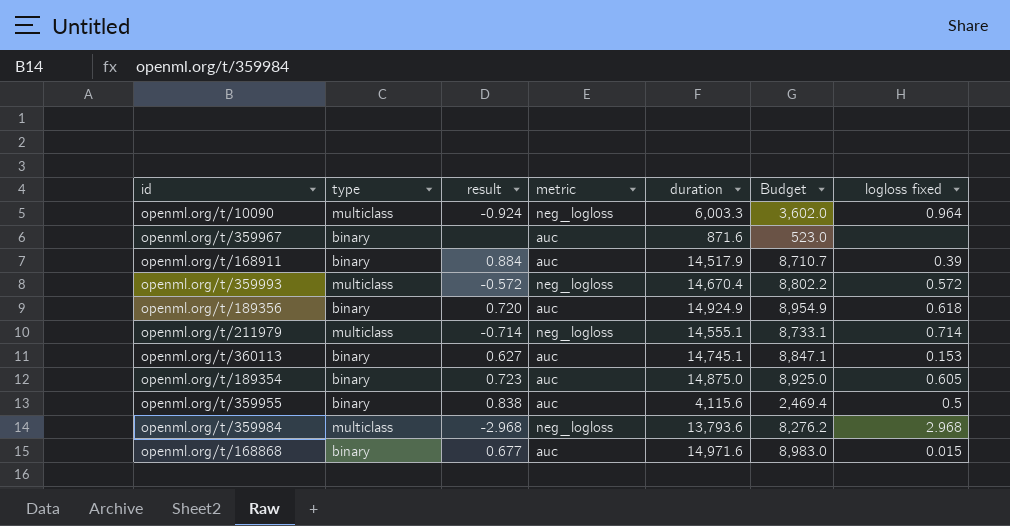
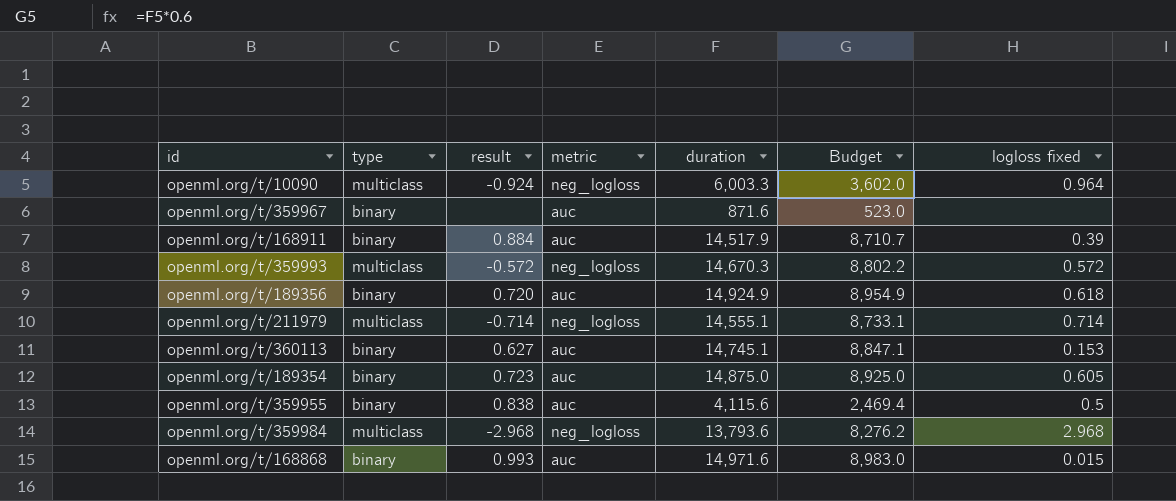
openml.org/t/359993 | duration: 14,670.4 -> 14,670.3
openml.org/t/168868 | result: 0.677 -> 0.993

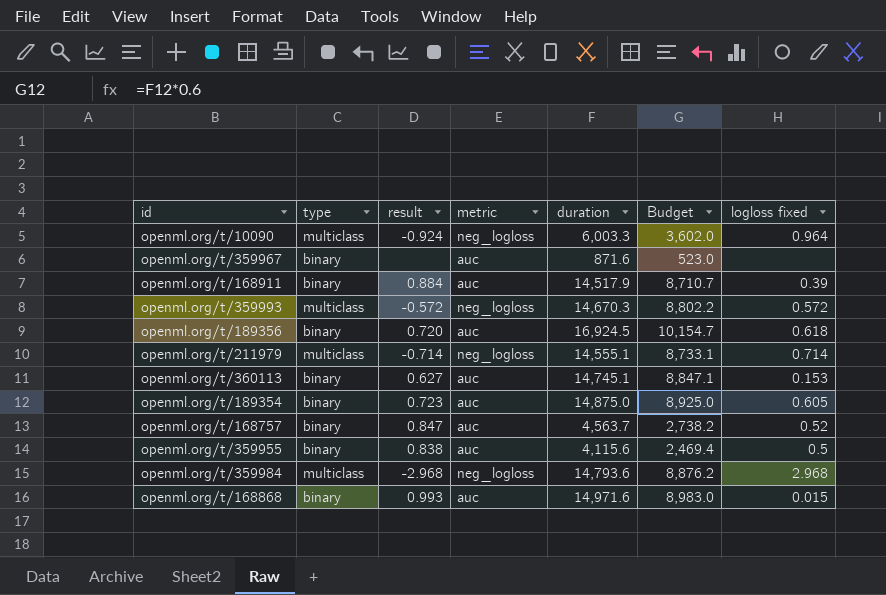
openml.org/t/189356 | duration: 14,924.9 -> 16,924.5
openml.org/t/189356 | Budget: 8,954.9 -> 10,154.7
row openml.org/t/168757: none -> binary | 0.847 | auc | 4,563.7 | 2,738.2 | 0.52
openml.org/t/359984 | duration: 13,793.6 -> 14,793.6
openml.org/t/359984 | Budget: 8,276.2 -> 8,876.2

